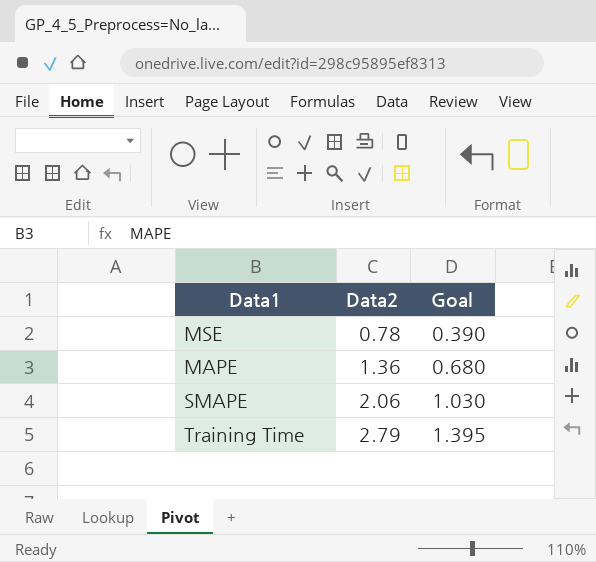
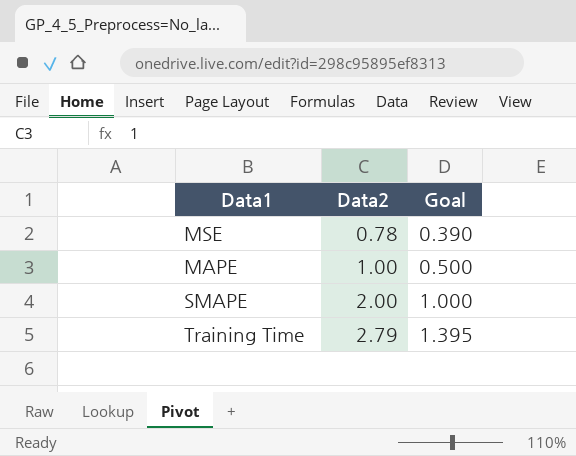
MAPE | Data2: 1.36 -> 1.00
MAPE | Goal: 0.680 -> 0.500
SMAPE | Data2: 2.06 -> 2.00
SMAPE | Goal: 1.030 -> 1.000

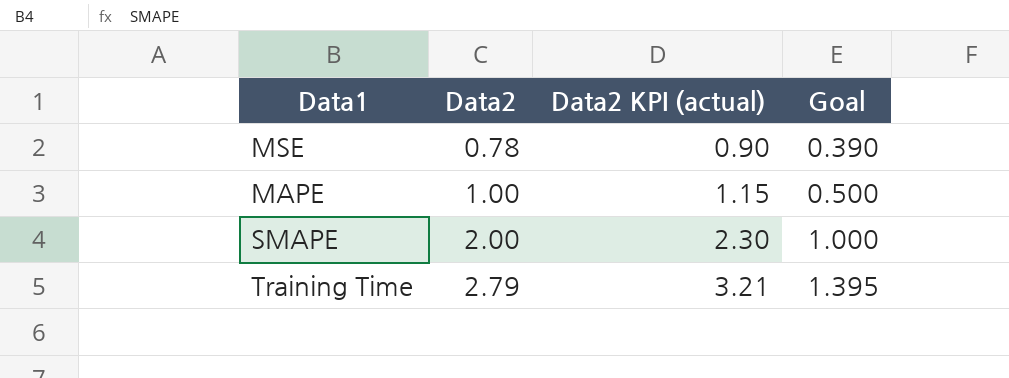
column Data2 KPI (actual) | formula: none -> [Data2] * 1.15

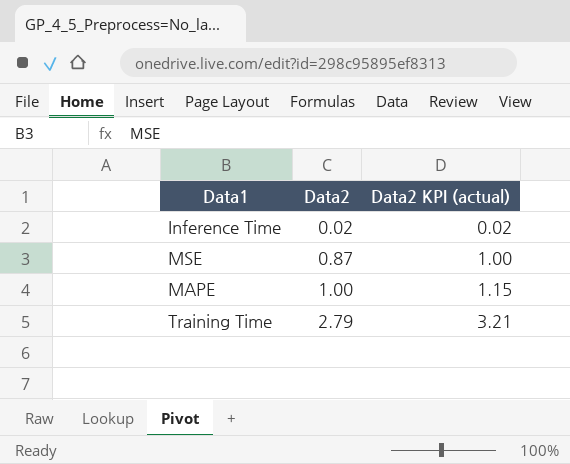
column Goal | formula: [Data2] * 0.5 -> none
row SMAPE: 2.00 | 2.30 | 1.000 -> none
row Inference Time: none -> 0.02 | 0.02
MSE | Data2: 0.78 -> 0.87
MSE | Data2 KPI (actual): 0.90 -> 1.00

